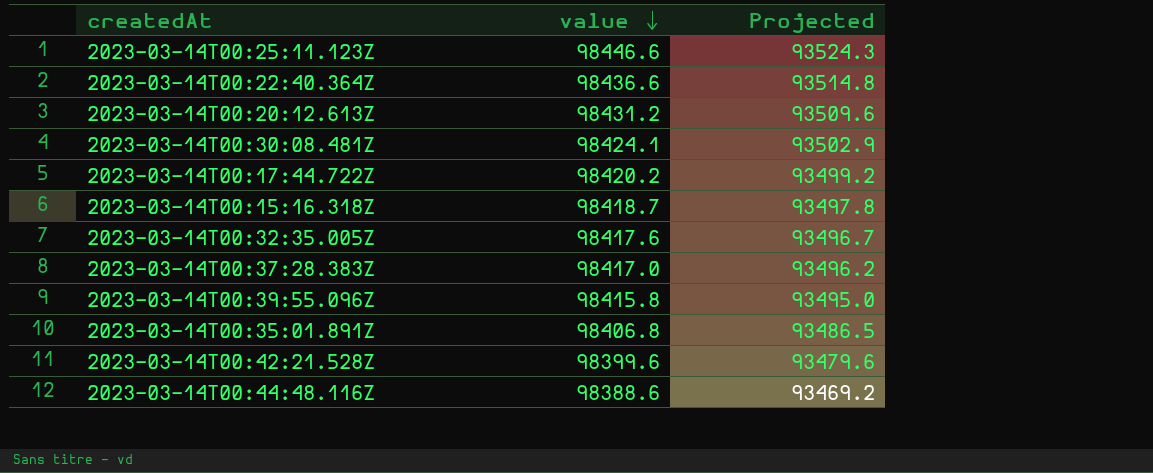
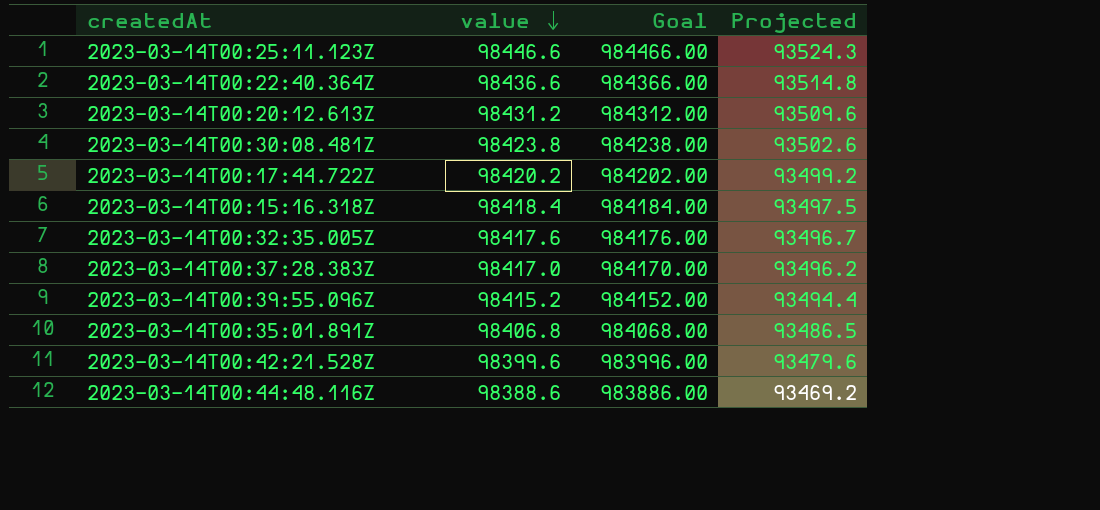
column Goal | formula: none -> [value] * 10
2023-03-14T00:30:08.481Z | value: 98424.1 -> 98423.8
2023-03-14T00:30:08.481Z | Projected: 93502.9 -> 93502.6
2023-03-14T00:15:16.318Z | value: 98418.7 -> 98418.4
2023-03-14T00:15:16.318Z | Projected: 93497.8 -> 93497.5
2023-03-14T00:39:55.096Z | value: 98415.8 -> 98415.2
2023-03-14T00:39:55.096Z | Projected: 93495.0 -> 93494.4

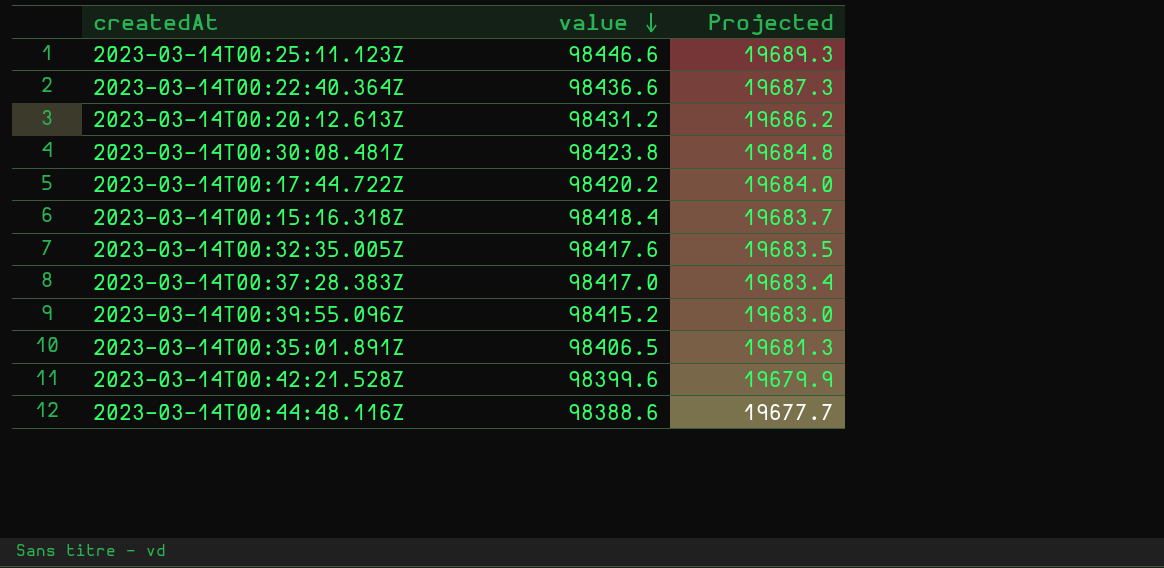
column Goal | formula: [value] * 10 -> none
column Projected | formula: [value] * 0.95 -> [value] * 0.2
2023-03-14T00:35:01.891Z | value: 98406.8 -> 98406.5

